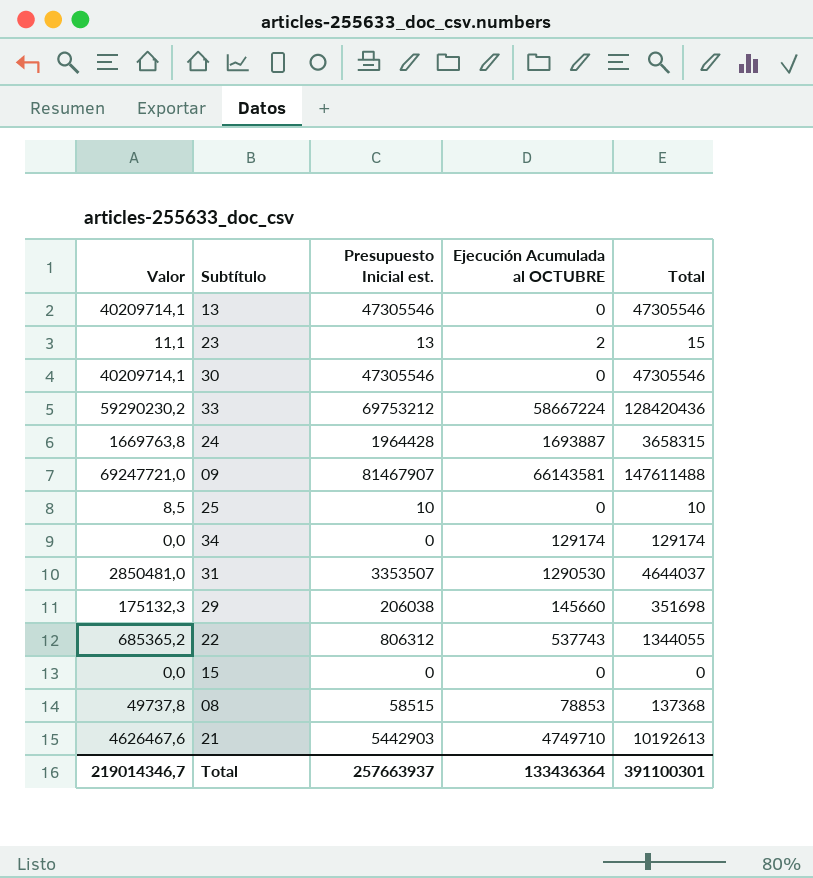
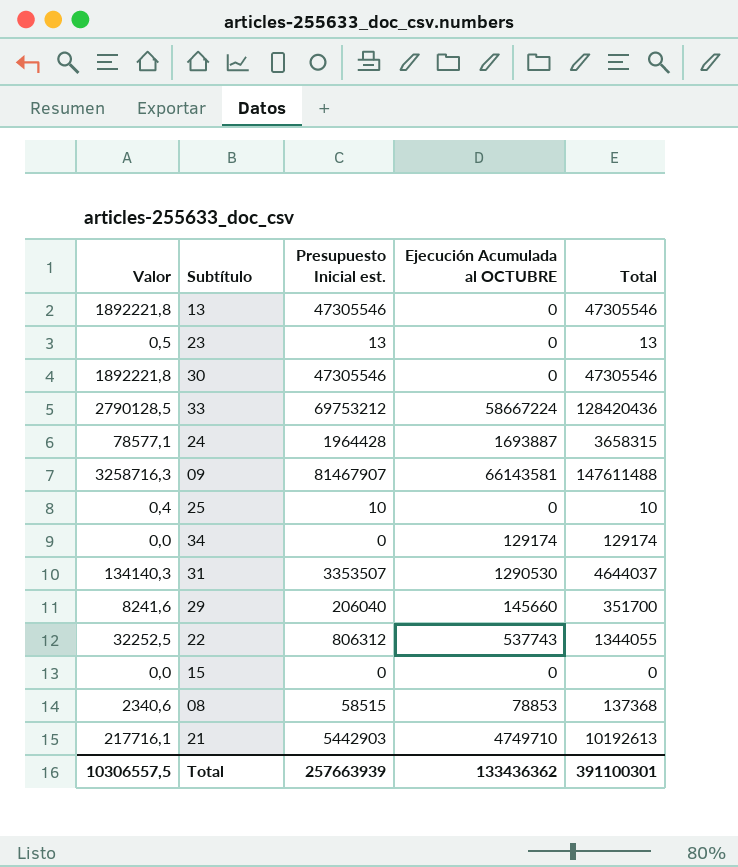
column Valor | formula: [Presupuesto Inicial est.] * 0,85 -> [Presupuesto Inicial est.] * 0,04
23 | Ejecución Acumulada al OCTUBRE: 2 -> 0
23 | Total: 15 -> 13
29 | Presupuesto Inicial est.: 206038 -> 206040
29 | Total: 351698 -> 351700
Total | Valor: 219014346,7 -> 10306557,5
Total | Presupuesto Inicial est.: 257663937 -> 257663939
Total | Ejecución Acumulada al OCTUBRE: 133436364 -> 133436362

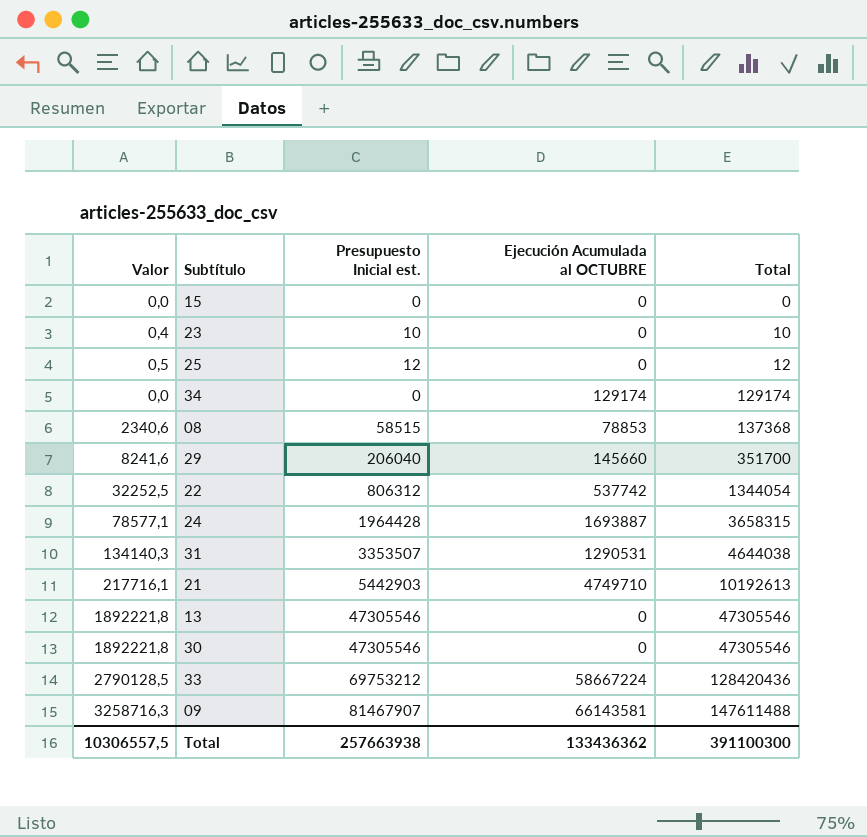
row order: none -> Total ascending
23 | Valor: 0,5 -> 0,4
23 | Presupuesto Inicial est.: 13 -> 10
23 | Total: 13 -> 10
25 | Valor: 0,4 -> 0,5
25 | Presupuesto Inicial est.: 10 -> 12
25 | Total: 10 -> 12
22 | Ejecución Acumulada al OCTUBRE: 537743 -> 537742
22 | Total: 1344055 -> 1344054
31 | Ejecución Acumulada al OCTUBRE: 1290530 -> 1290531
31 | Total: 4644037 -> 4644038
Total | Presupuesto Inicial est.: 257663939 -> 257663938
Total | Total: 391100301 -> 391100300

